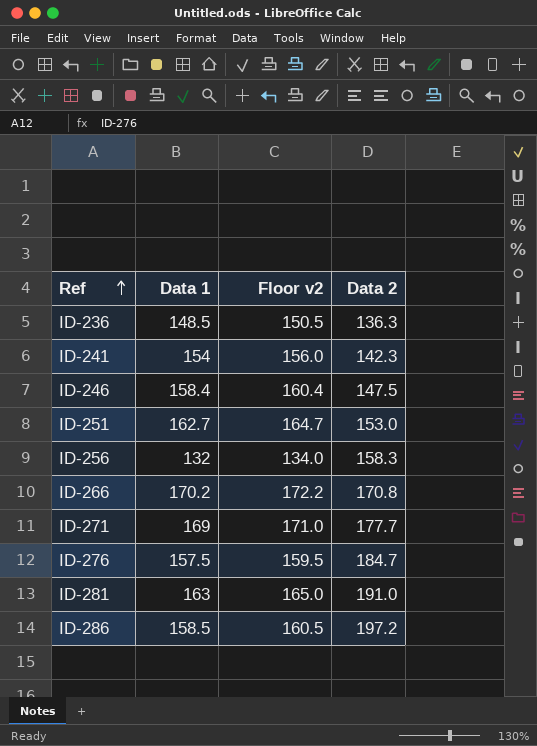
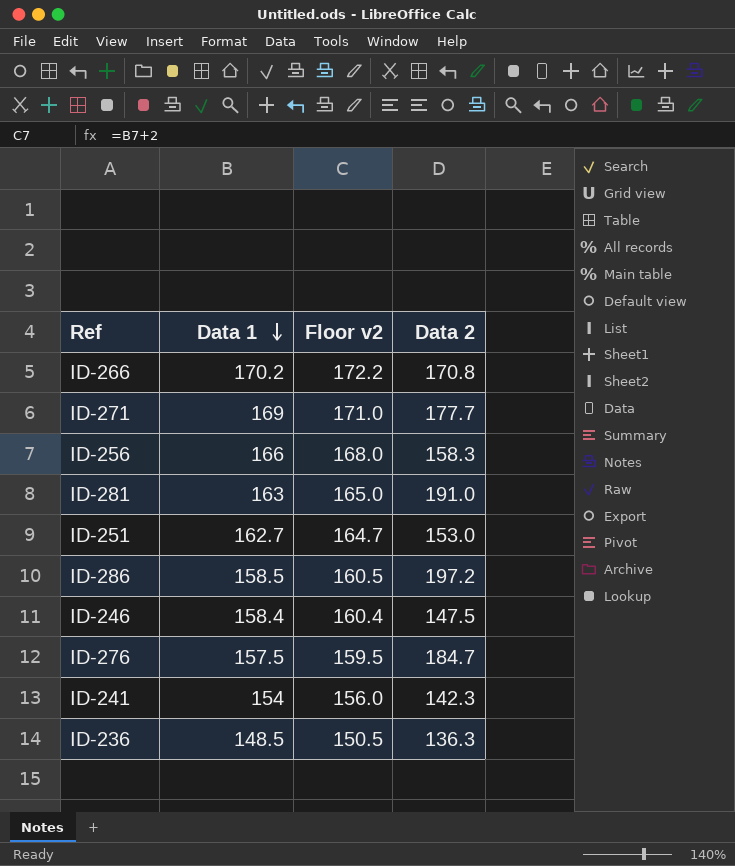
row order: Ref ascending -> Data 1 descending
ID-256 | Data 1: 132 -> 166
ID-256 | Floor v2: 134.0 -> 168.0

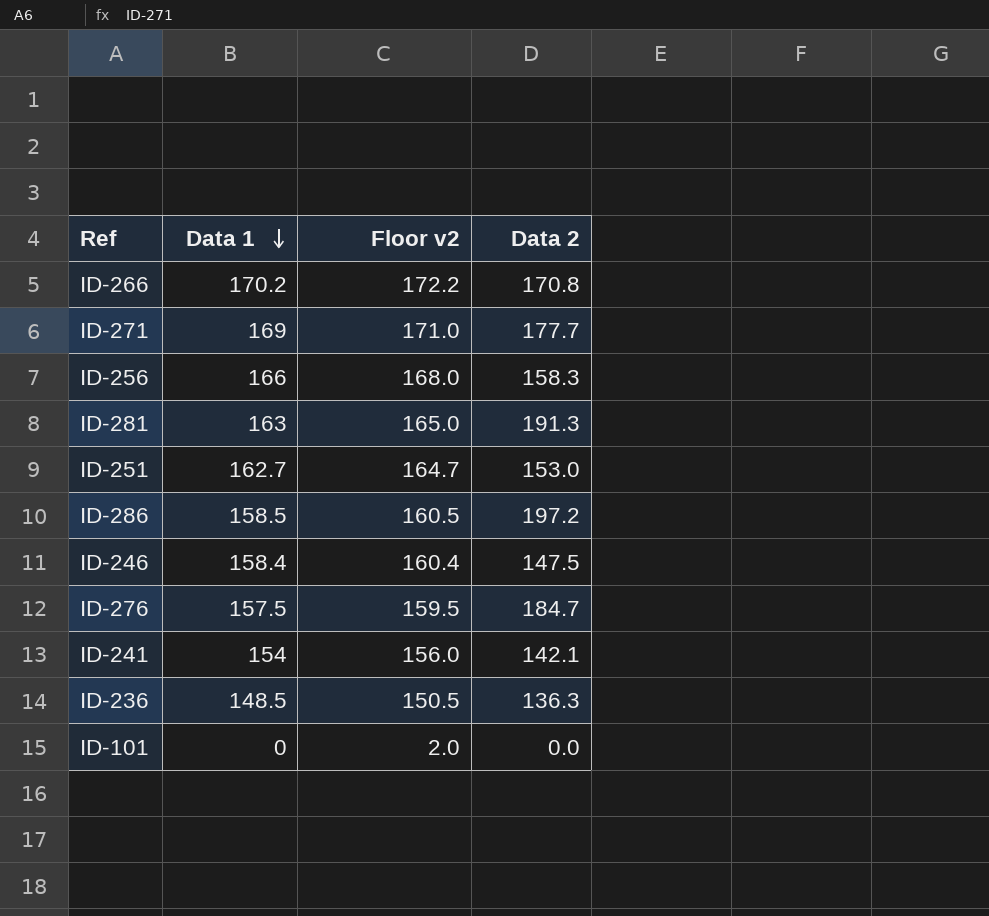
ID-281 | Data 2: 191.0 -> 191.3
ID-241 | Data 2: 142.3 -> 142.1
row ID-101: none -> 0 | 2.0 | 0.0

